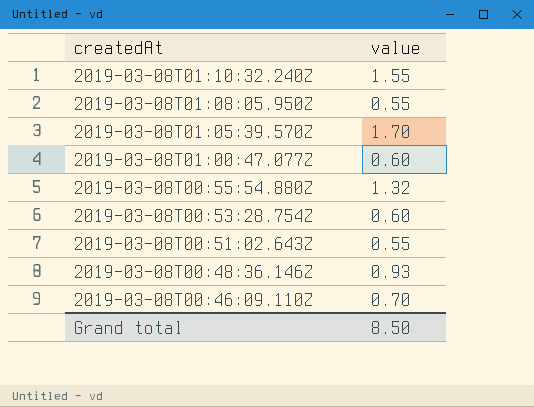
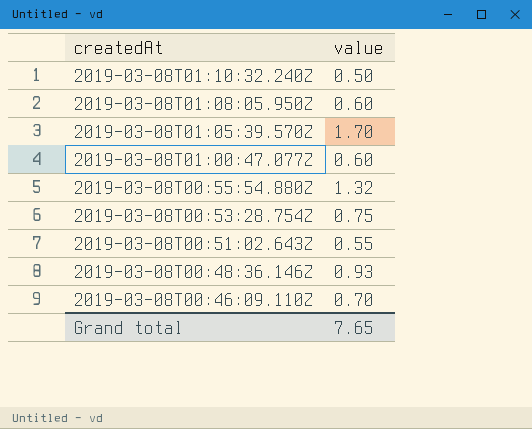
2019-03-08T01:10:32.240Z | value: 1.55 -> 0.50
2019-03-08T01:08:05.950Z | value: 0.55 -> 0.60
2019-03-08T00:53:28.754Z | value: 0.60 -> 0.75
Grand total | value: 8.50 -> 7.65

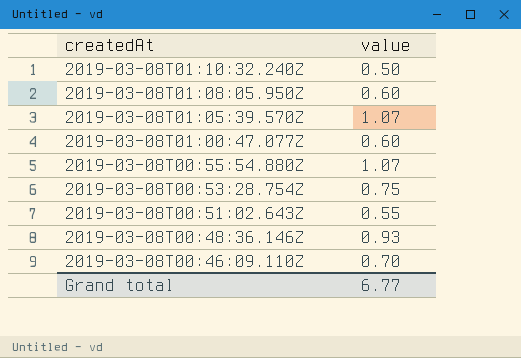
2019-03-08T01:05:39.570Z | value: 1.70 -> 1.07
2019-03-08T00:55:54.880Z | value: 1.32 -> 1.07
Grand total | value: 7.65 -> 6.77

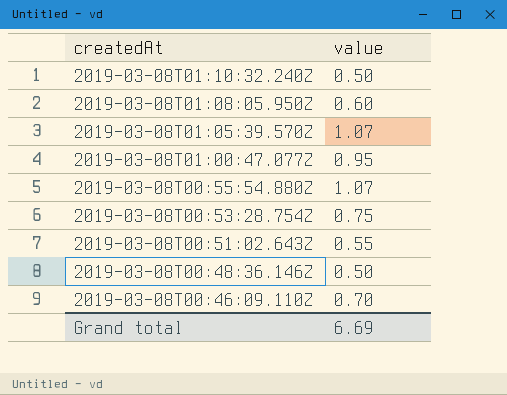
2019-03-08T01:00:47.077Z | value: 0.60 -> 0.95
2019-03-08T00:48:36.146Z | value: 0.93 -> 0.50
Grand total | value: 6.77 -> 6.69

